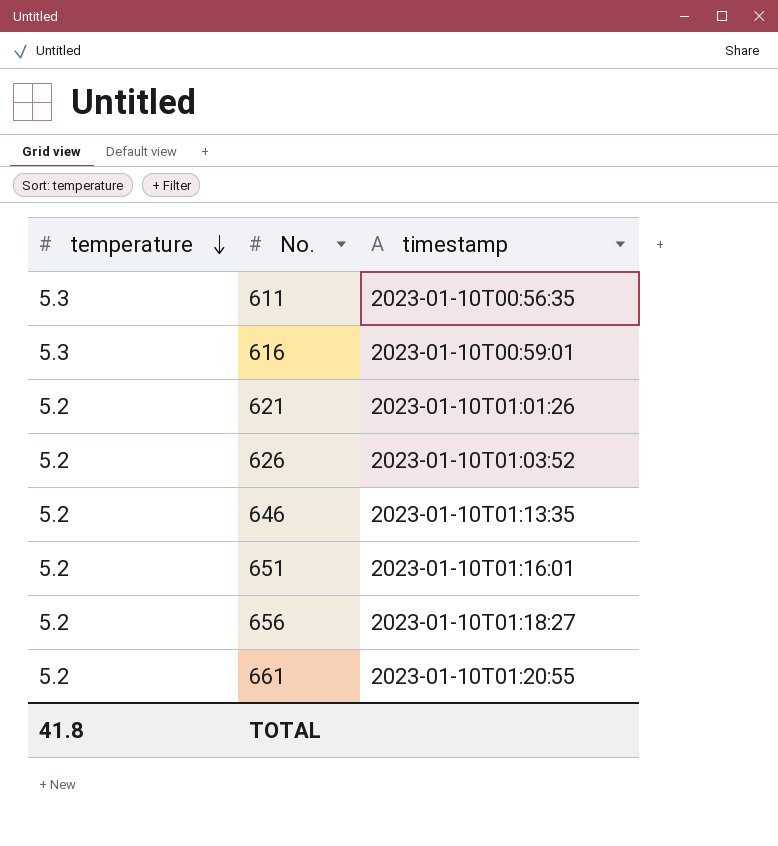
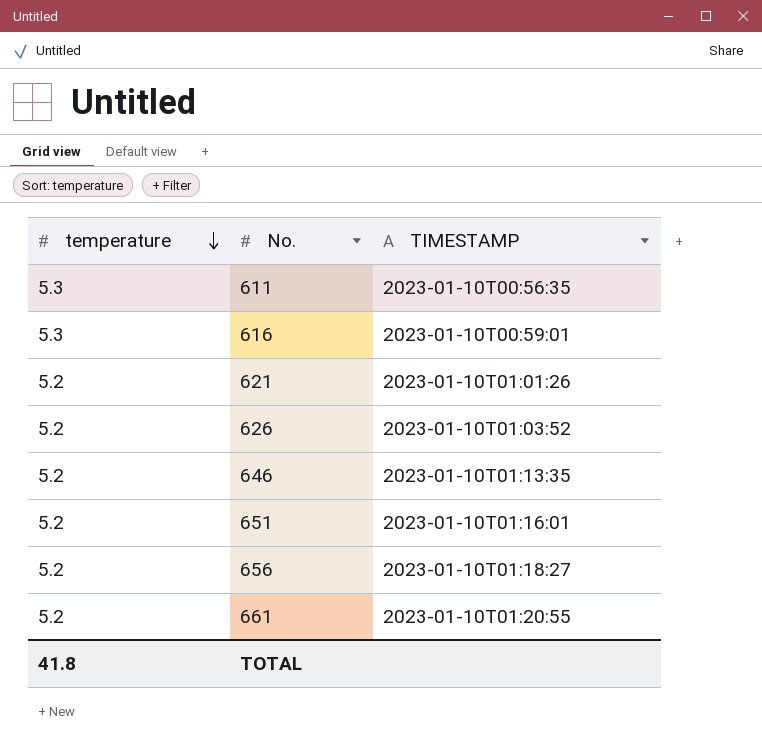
column name: timestamp -> TIMESTAMP

